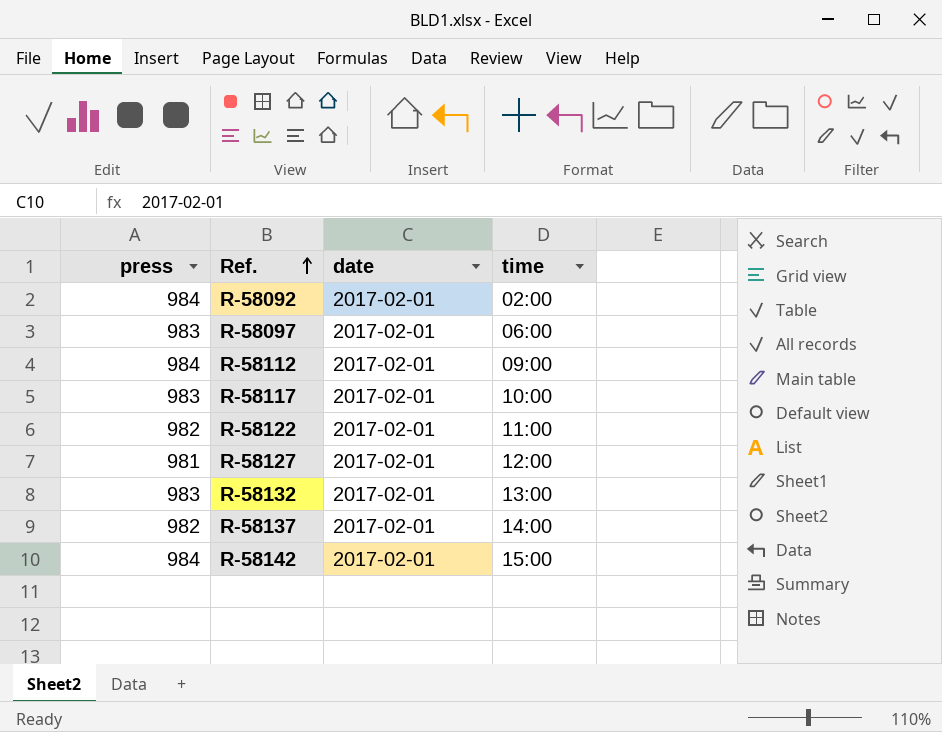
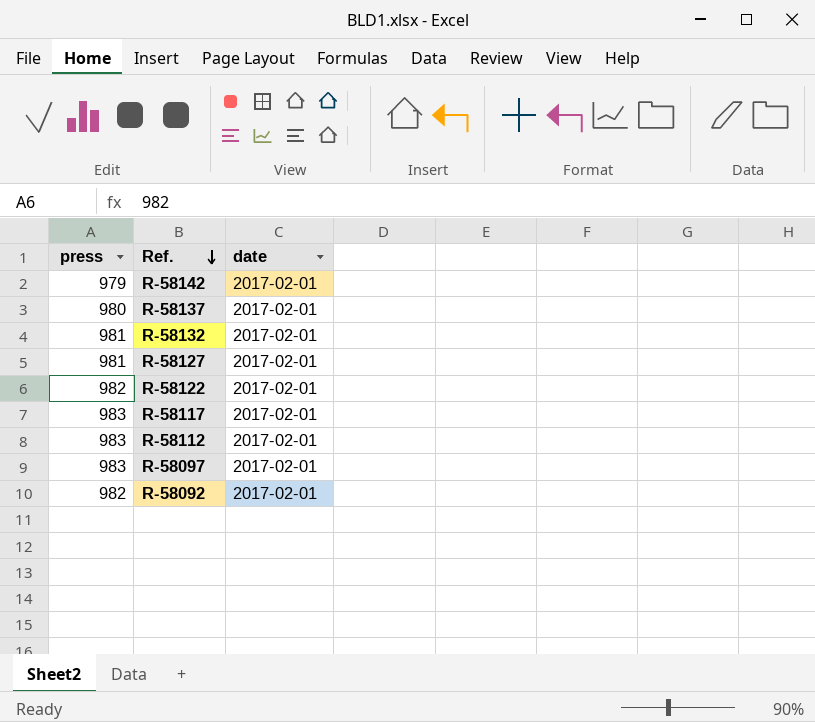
row order: Ref. ascending -> Ref. descending
column time | position: 4 -> none
R-58142 | press: 984 -> 979
R-58137 | press: 982 -> 980
R-58132 | press: 983 -> 981
R-58112 | press: 984 -> 983
R-58092 | press: 984 -> 982

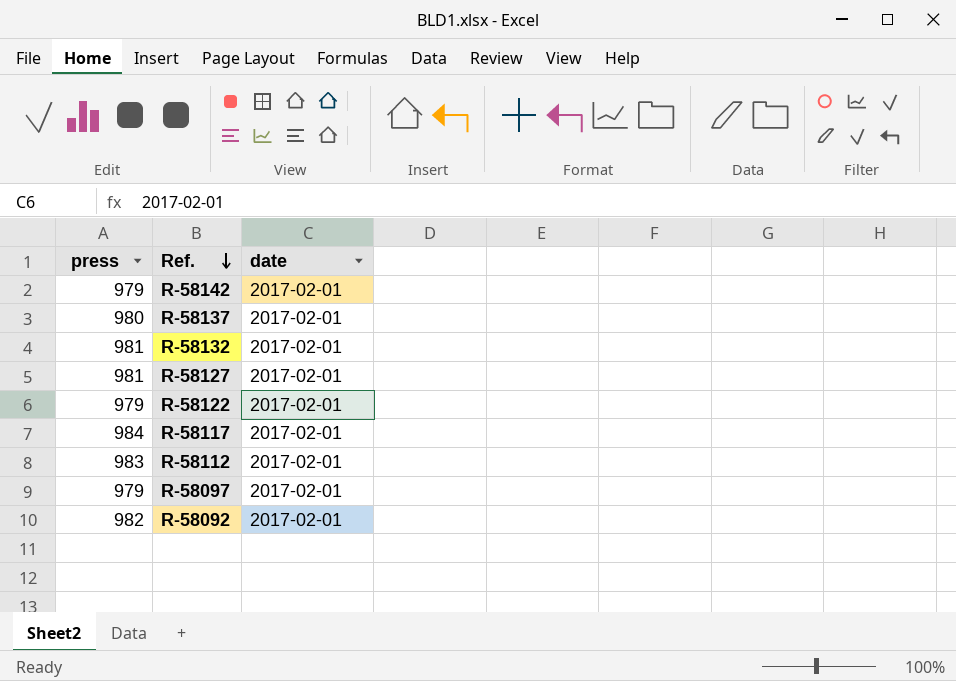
R-58122 | press: 982 -> 979
R-58117 | press: 983 -> 984
R-58097 | press: 983 -> 979

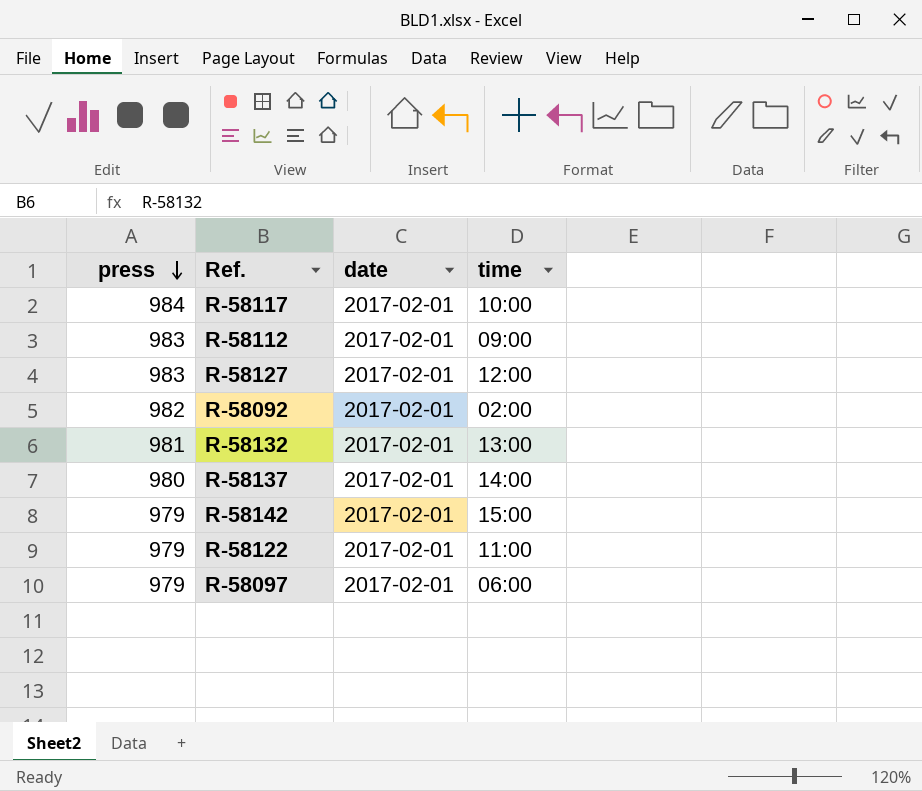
row order: Ref. descending -> press descending
column time | position: none -> 4
R-58127 | press: 981 -> 983

